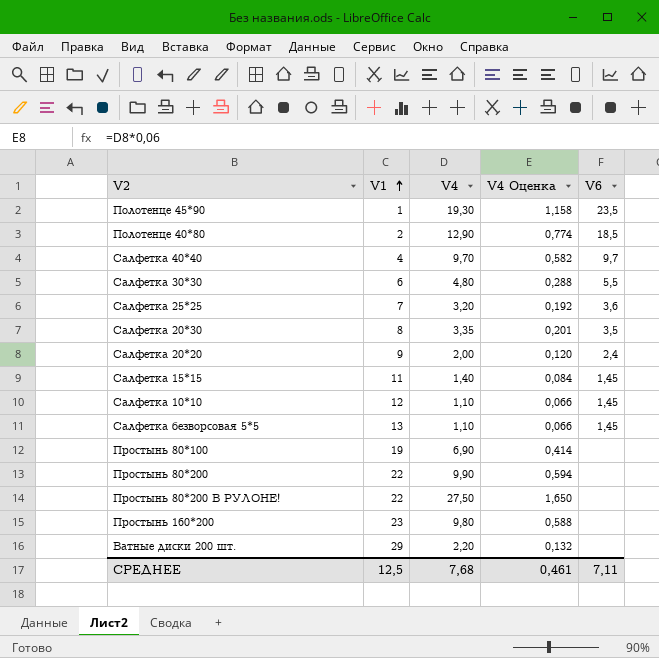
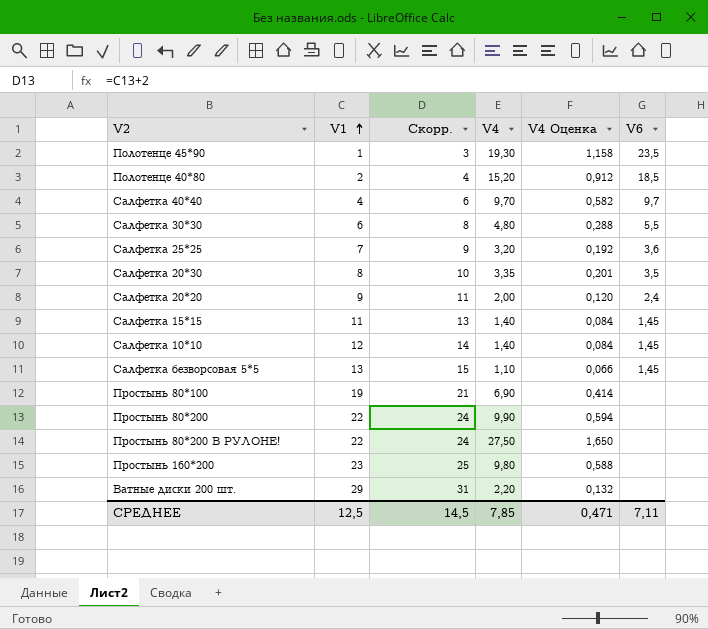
column Скорр. | formula: none -> [V1] + 2
Полотенце 40*80 | V4: 12,90 -> 15,20
Полотенце 40*80 | V4 Оценка: 0,774 -> 0,912
Салфетка 10*10 | V4: 1,10 -> 1,40
Салфетка 10*10 | V4 Оценка: 0,066 -> 0,084
СРЕДНЕЕ | V4: 7,68 -> 7,85
СРЕДНЕЕ | V4 Оценка: 0,461 -> 0,471

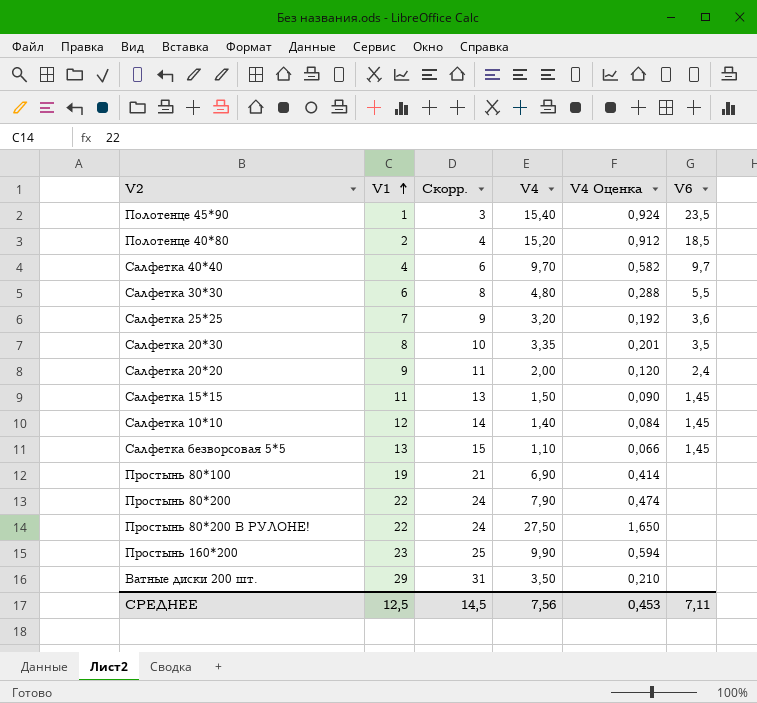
Полотенце 45*90 | V4: 19,30 -> 15,40
Полотенце 45*90 | V4 Оценка: 1,158 -> 0,924
Салфетка 15*15 | V4: 1,40 -> 1,50
Салфетка 15*15 | V4 Оценка: 0,084 -> 0,090
Простынь 80*200 | V4: 9,90 -> 7,90
Простынь 80*200 | V4 Оценка: 0,594 -> 0,474
Простынь 160*200 | V4: 9,80 -> 9,90
Простынь 160*200 | V4 Оценка: 0,588 -> 0,594
Ватные диски 200 шт. | V4: 2,20 -> 3,50
Ватные диски 200 шт. | V4 Оценка: 0,132 -> 0,210
СРЕДНЕЕ | V4: 7,85 -> 7,56
СРЕДНЕЕ | V4 Оценка: 0,471 -> 0,453

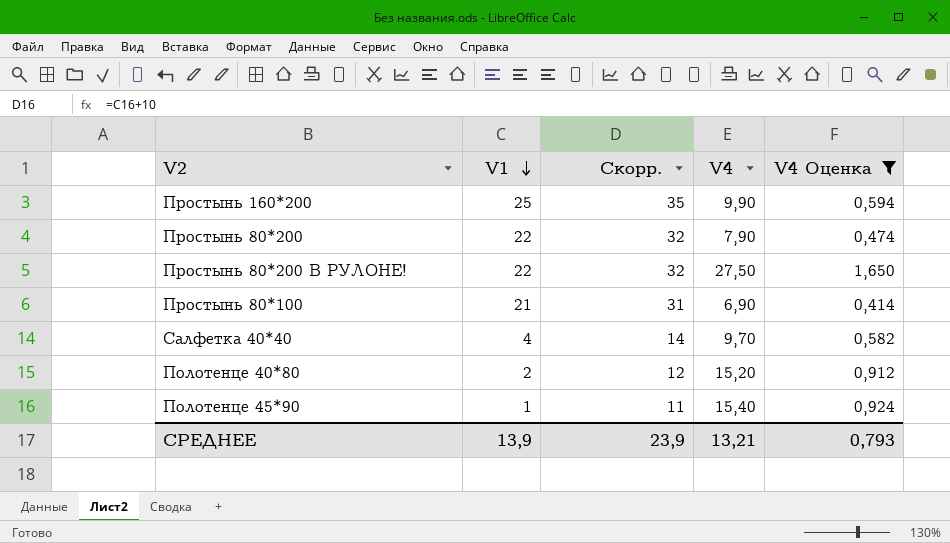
filter: none -> V4 Оценка >= 0,414
row order: V1 ascending -> V1 descending
column V6 | position: 6 -> none
column Скорр. | formula: [V1] + 2 -> [V1] + 10
Простынь 160*200 | V1: 23 -> 25
Простынь 80*100 | V1: 19 -> 21
СРЕДНЕЕ | V1: 12,5 -> 13,9
СРЕДНЕЕ | Скорр.: 14,5 -> 23,9
СРЕДНЕЕ | V4: 7,56 -> 13,21
СРЕДНЕЕ | V4 Оценка: 0,453 -> 0,793

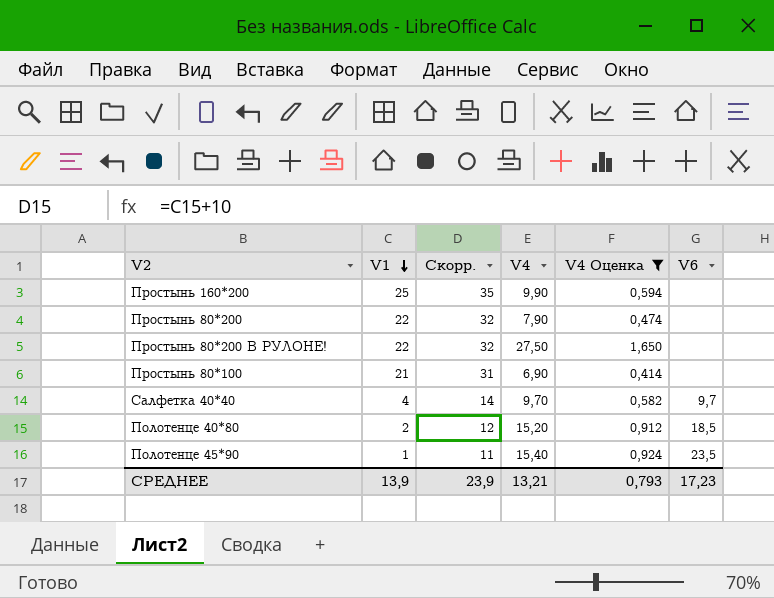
column V6 | position: none -> 6

